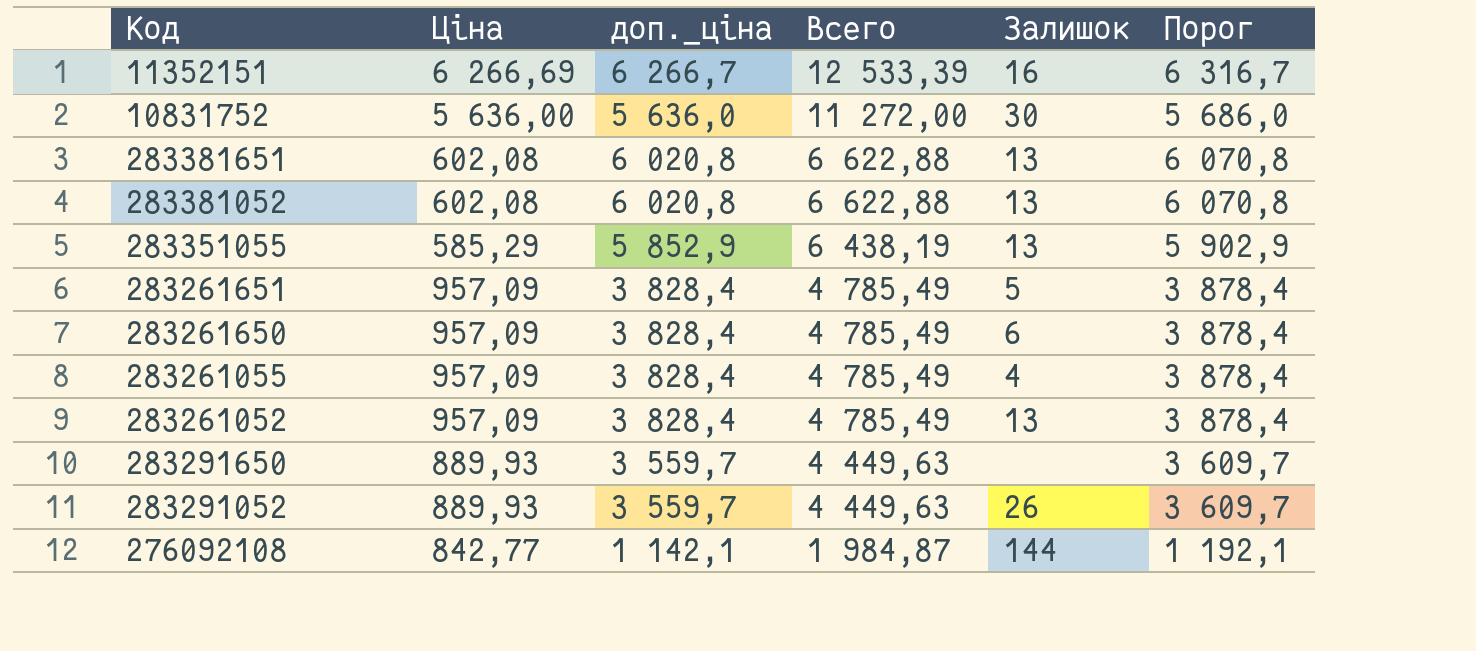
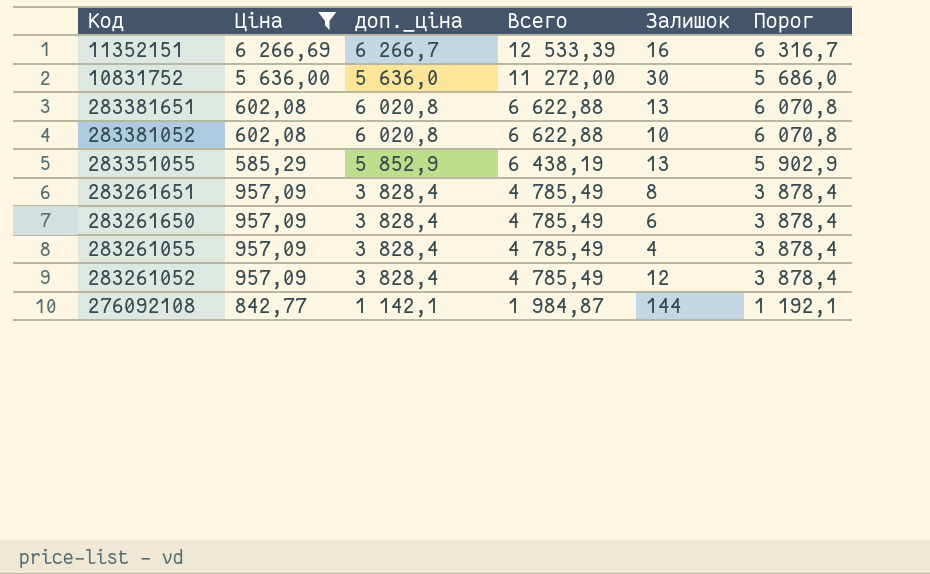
filter: none -> Ціна != 889,93
283381052 | Залишок: 13 -> 10
283261651 | Залишок: 5 -> 8
283261052 | Залишок: 13 -> 12

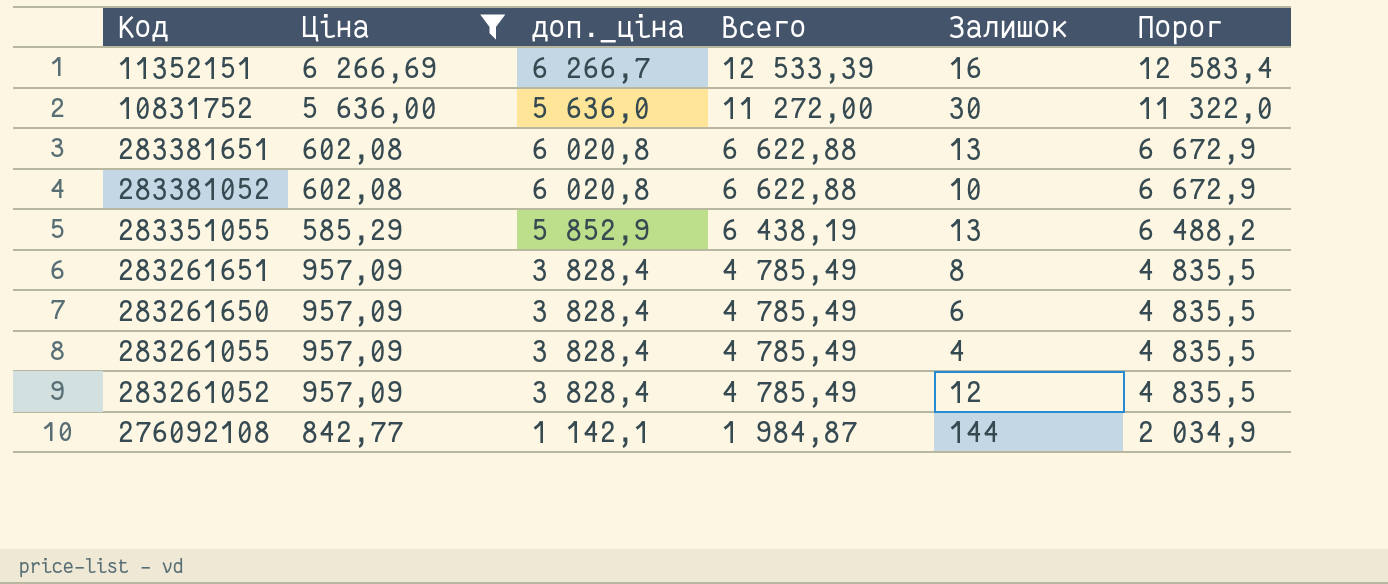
column Порог | formula: [доп._ціна] + 50 -> [Всего] + 50

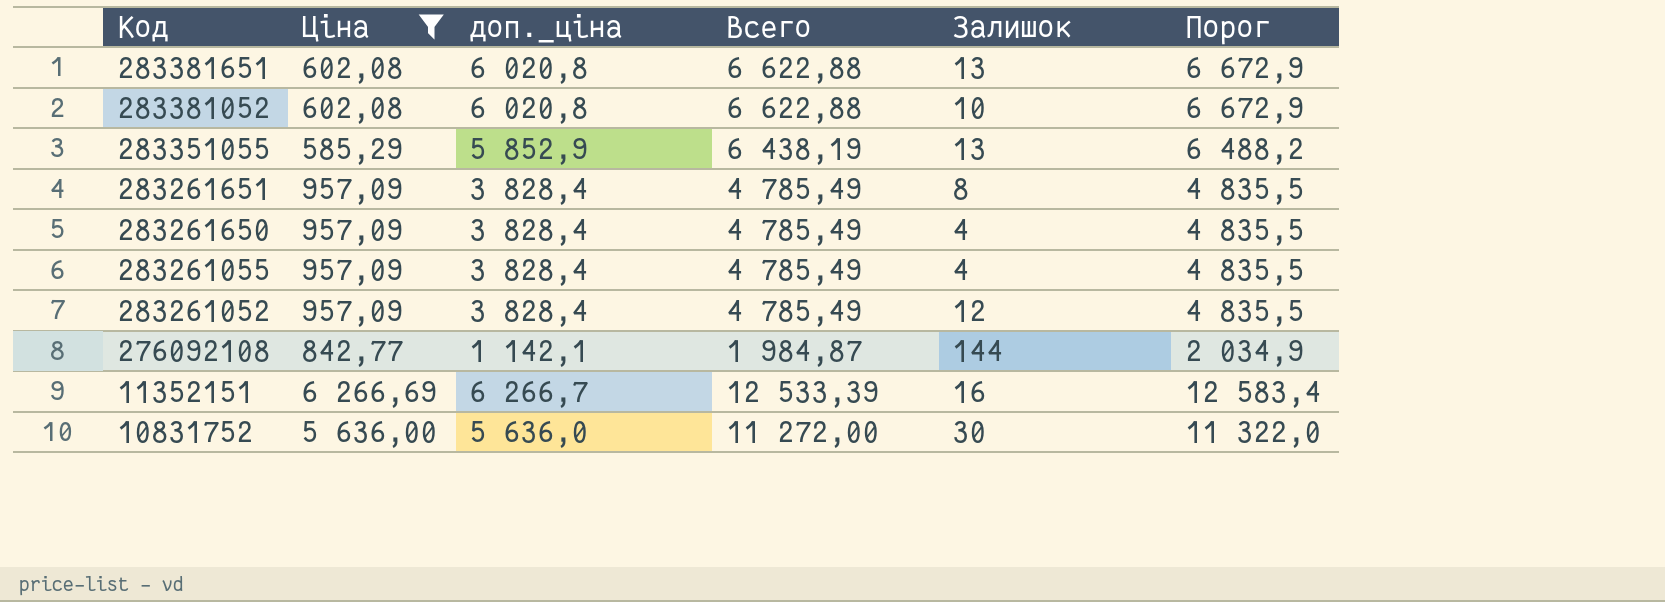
row order: Всего descending -> Код descending
283261650 | Залишок: 6 -> 4

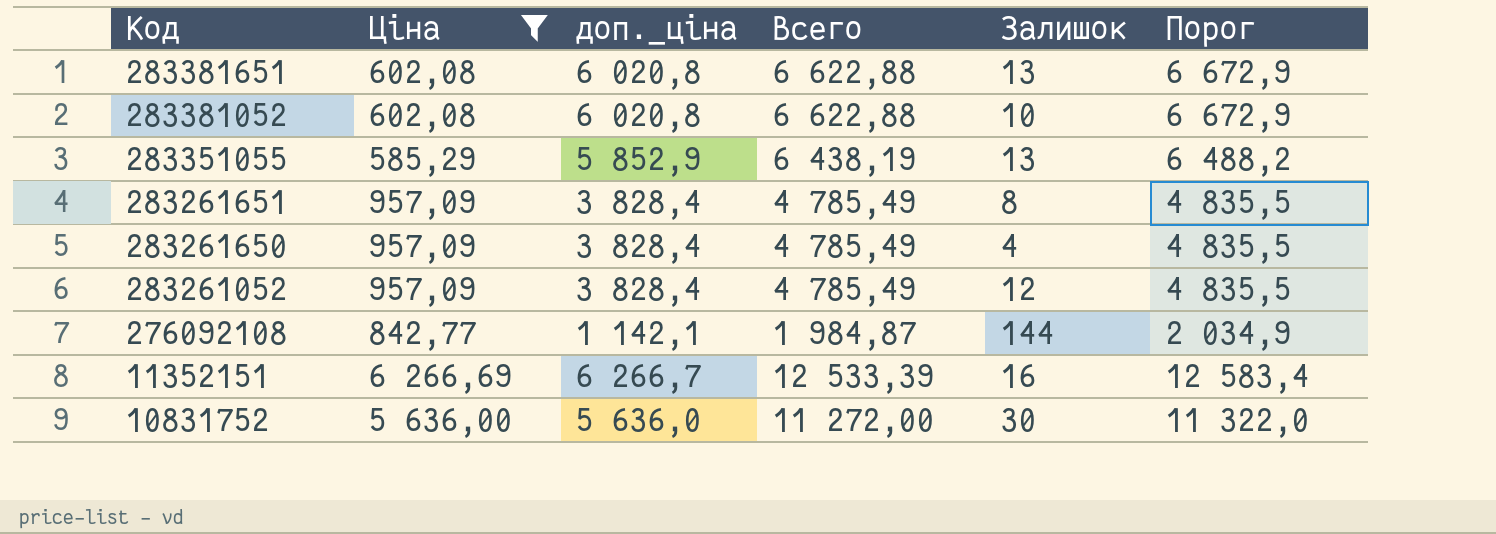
row 283261055: 957,09 | 3 828,4 | 4 785,49 | 4 | 4 835,5 -> none

